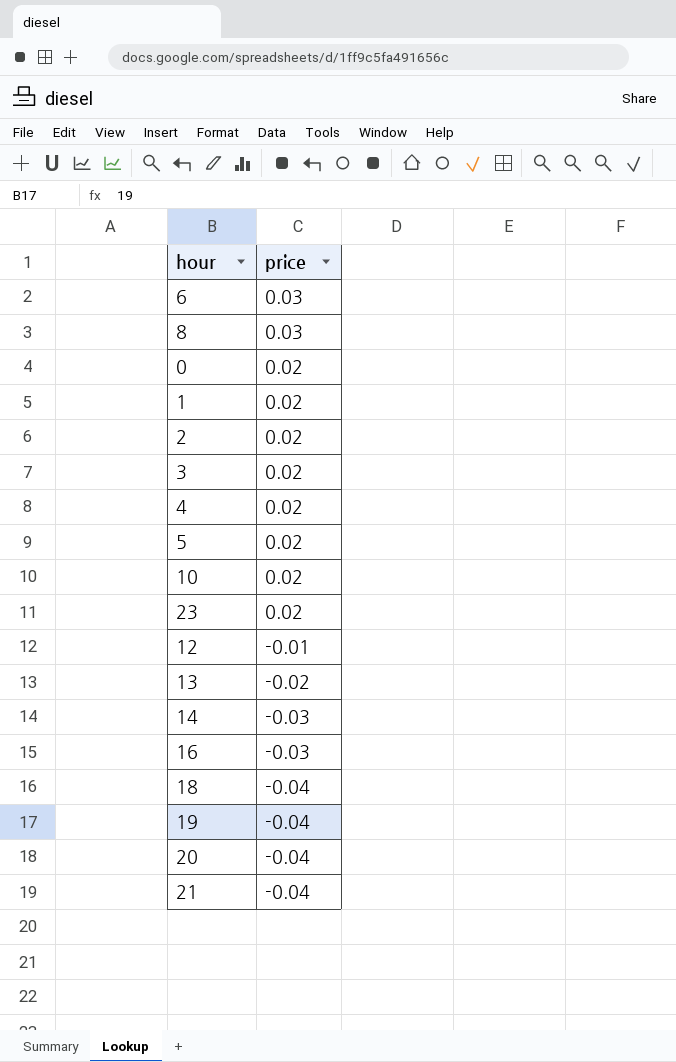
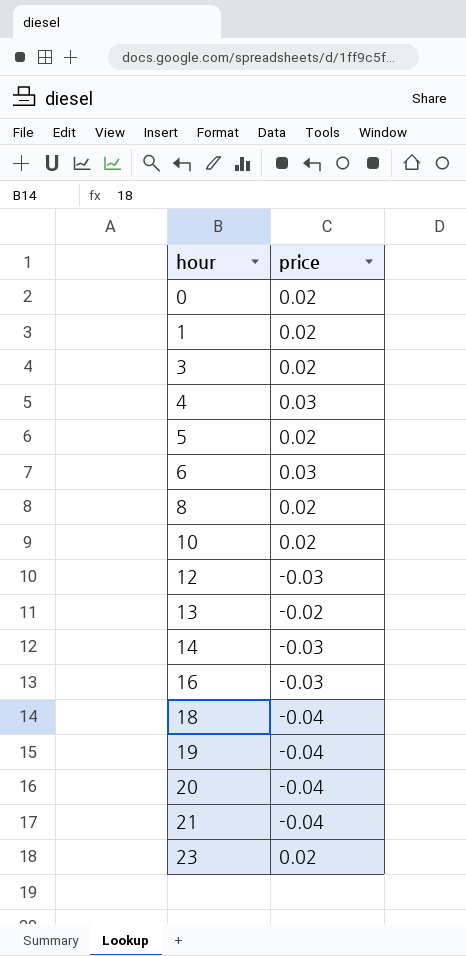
row order: price descending -> hour ascending
row 2: 0.02 -> none
4 | price: 0.02 -> 0.03
8 | price: 0.03 -> 0.02
12 | price: -0.01 -> -0.03

